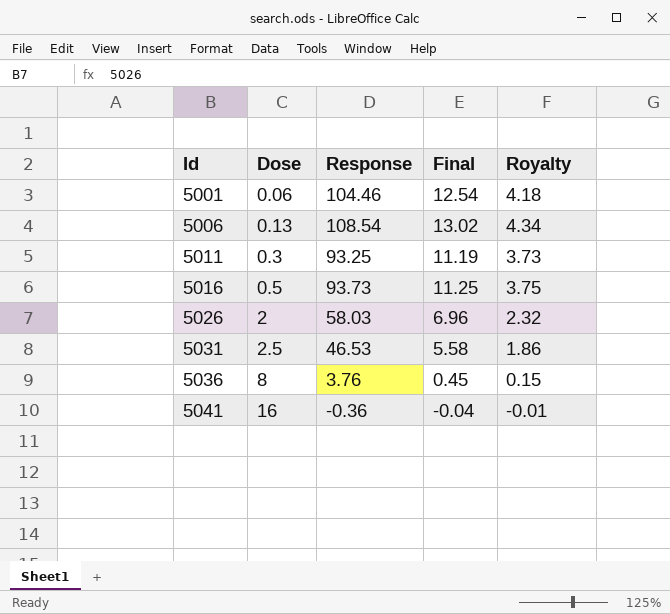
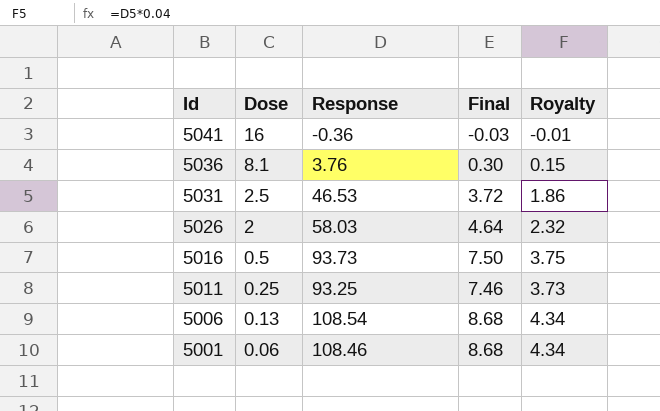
row order: Id ascending -> Id descending
column Final | formula: [Response] * 0.12 -> [Response] * 0.08
5036 | Dose: 8 -> 8.1
5011 | Dose: 0.3 -> 0.25
5001 | Response: 104.46 -> 108.46
5001 | Royalty: 4.18 -> 4.34

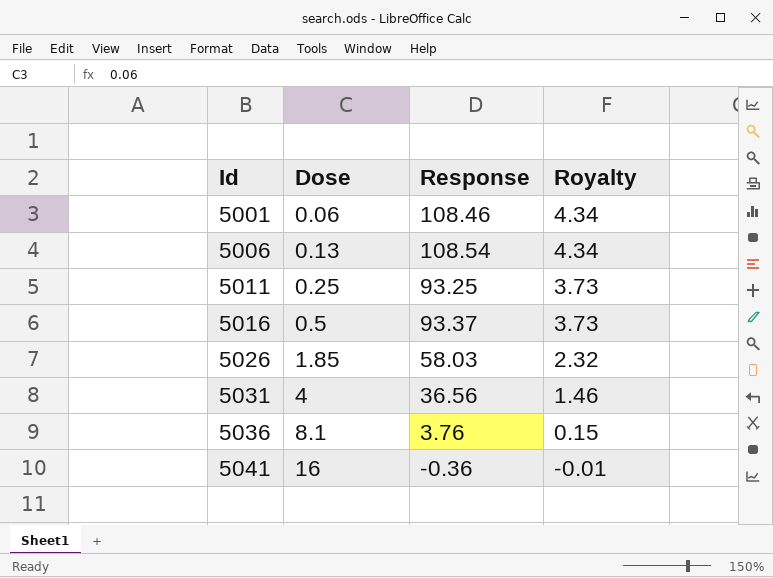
row order: Id descending -> Id ascending
column Final | formula: [Response] * 0.08 -> none
5016 | Response: 93.73 -> 93.37
5016 | Royalty: 3.75 -> 3.73
5026 | Dose: 2 -> 1.85
5031 | Dose: 2.5 -> 4
5031 | Response: 46.53 -> 36.56
5031 | Royalty: 1.86 -> 1.46

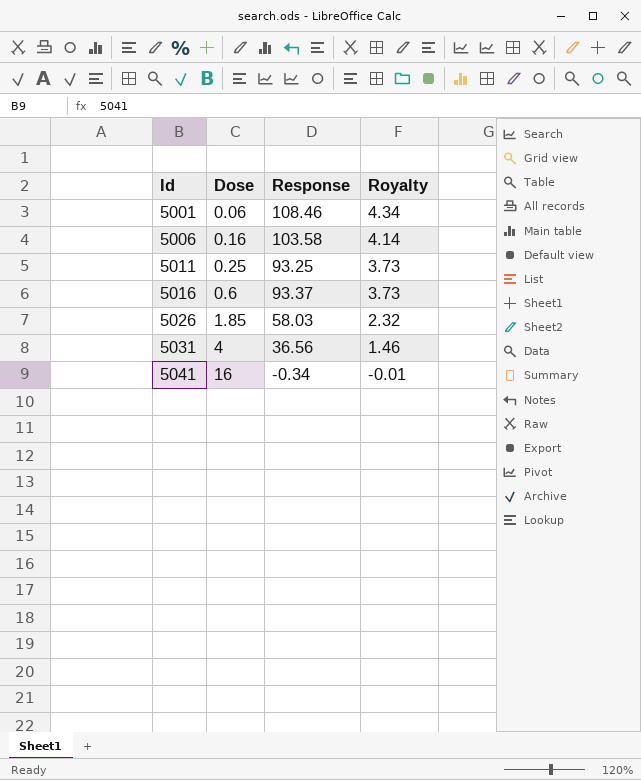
row 5036: 8.1 | 3.76 | 0.15 -> none
5006 | Dose: 0.13 -> 0.16
5006 | Response: 108.54 -> 103.58
5006 | Royalty: 4.34 -> 4.14
5016 | Dose: 0.5 -> 0.6
5041 | Response: -0.36 -> -0.34

